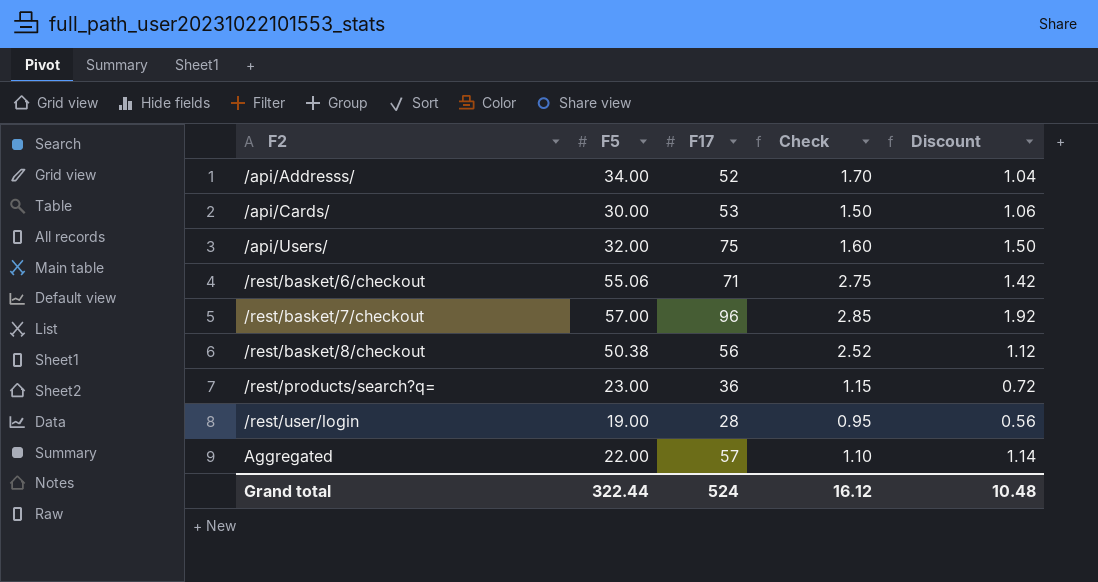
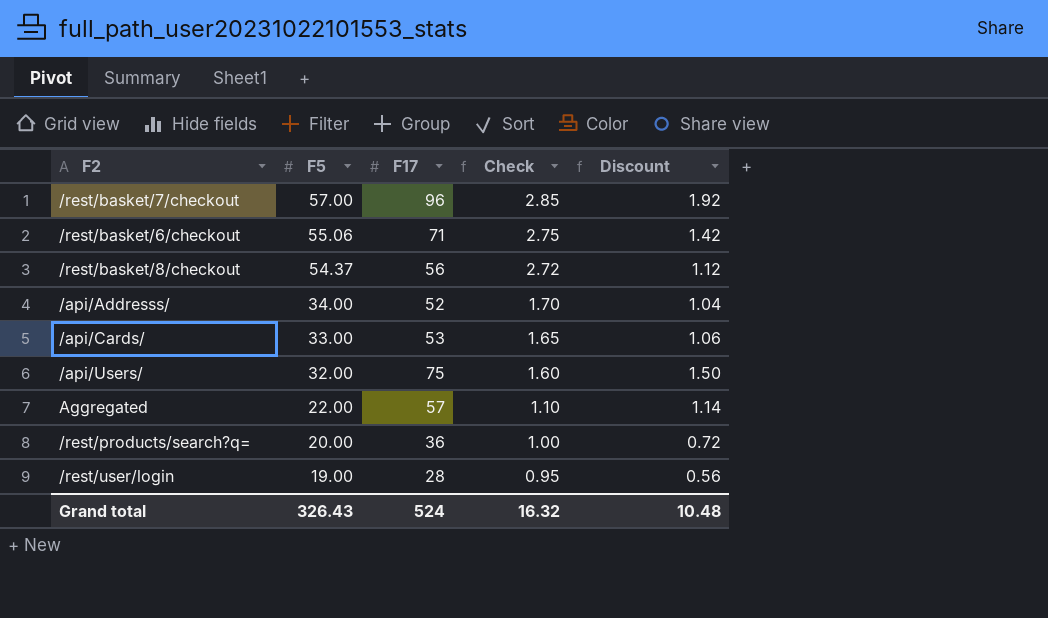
row order: F2 ascending -> F5 descending
/rest/basket/8/checkout | F5: 50.38 -> 54.37
/rest/basket/8/checkout | Check: 2.52 -> 2.72
/api/Cards/ | F5: 30.00 -> 33.00
/api/Cards/ | Check: 1.50 -> 1.65
/rest/products/search?q= | F5: 23.00 -> 20.00
/rest/products/search?q= | Check: 1.15 -> 1.00
Grand total | F5: 322.44 -> 326.43
Grand total | Check: 16.12 -> 16.32

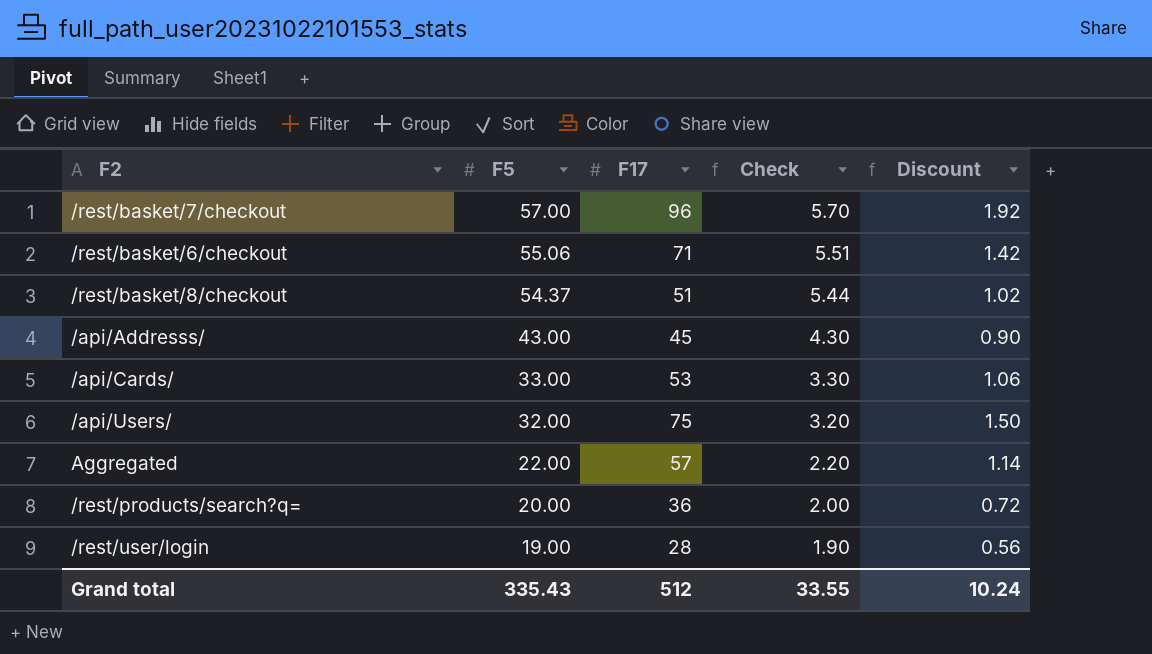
column Check | formula: [F5] * 0.05 -> [F5] * 0.1
/rest/basket/8/checkout | F17: 56 -> 51
/rest/basket/8/checkout | Discount: 1.12 -> 1.02
/api/Addresss/ | F5: 34.00 -> 43.00
/api/Addresss/ | F17: 52 -> 45
/api/Addresss/ | Discount: 1.04 -> 0.90
Grand total | F5: 326.43 -> 335.43
Grand total | F17: 524 -> 512
Grand total | Check: 16.32 -> 33.55
Grand total | Discount: 10.48 -> 10.24

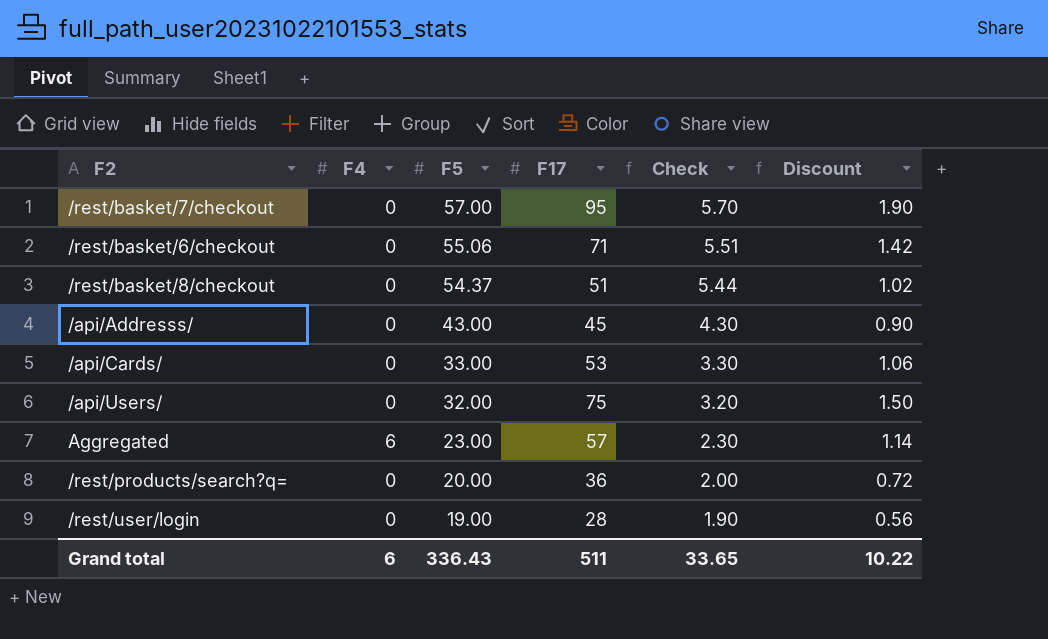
column F4 | position: none -> 2
/rest/basket/7/checkout | F17: 96 -> 95
/rest/basket/7/checkout | Discount: 1.92 -> 1.90
Aggregated | F5: 22.00 -> 23.00
Aggregated | Check: 2.20 -> 2.30
Grand total | F5: 335.43 -> 336.43
Grand total | F17: 512 -> 511
Grand total | Check: 33.55 -> 33.65
Grand total | Discount: 10.24 -> 10.22

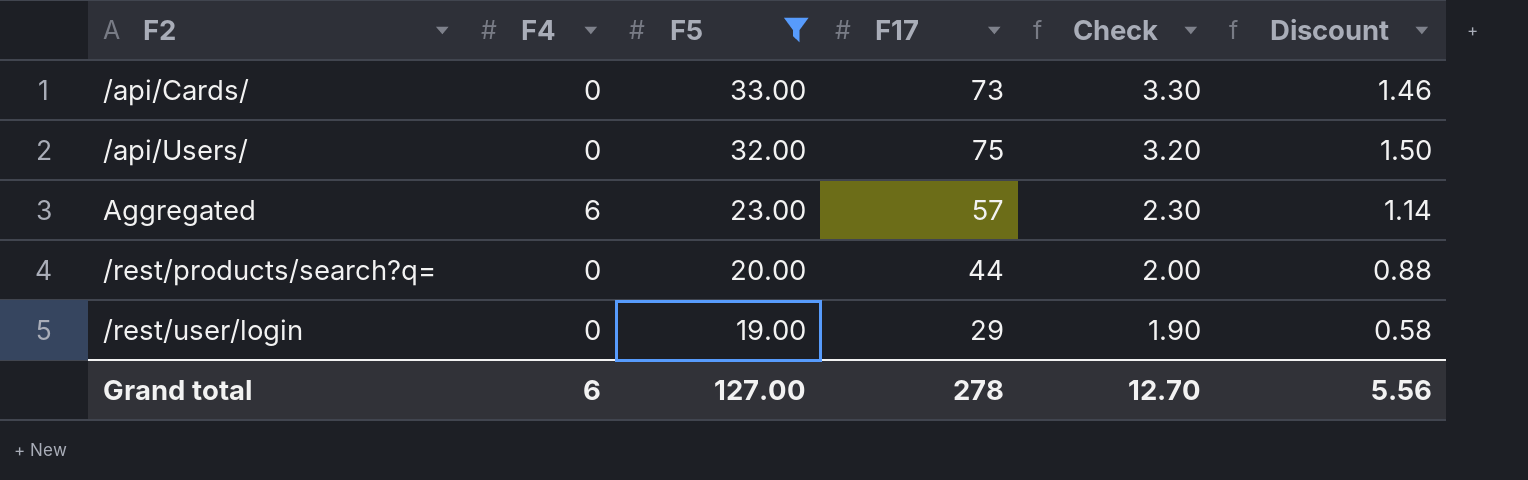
filter: none -> F5 <= 33.00
/api/Cards/ | F17: 53 -> 73
/api/Cards/ | Discount: 1.06 -> 1.46
/rest/products/search?q= | F17: 36 -> 44
/rest/products/search?q= | Discount: 0.72 -> 0.88
/rest/user/login | F17: 28 -> 29
/rest/user/login | Discount: 0.56 -> 0.58
Grand total | F5: 336.43 -> 127.00
Grand total | F17: 511 -> 278
Grand total | Check: 33.65 -> 12.70
Grand total | Discount: 10.22 -> 5.56

